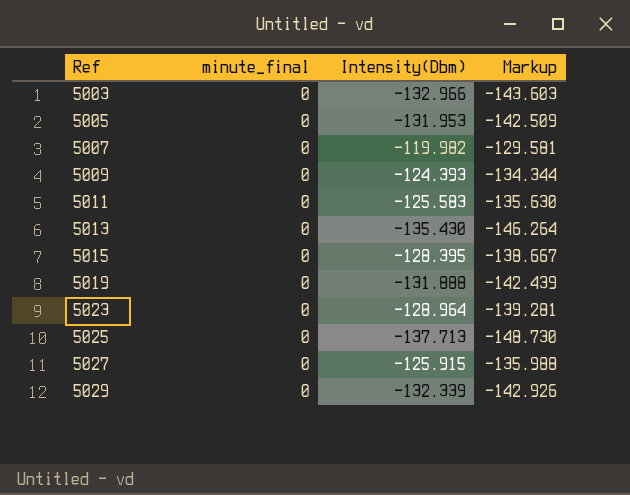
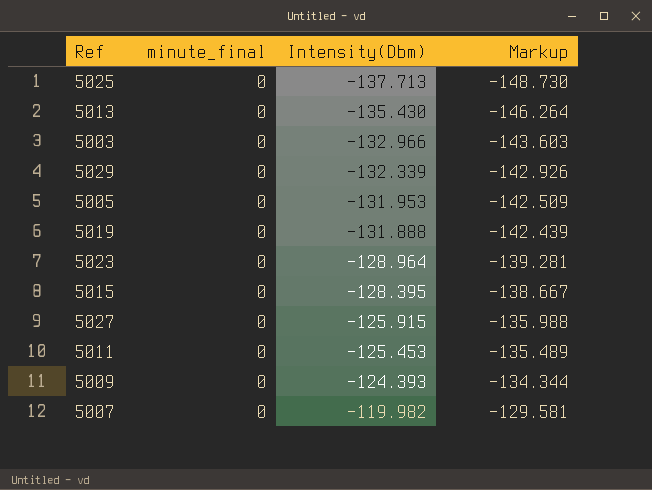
row order: Ref ascending -> Intensity(Dbm) ascending
5011 | Intensity(Dbm): -125.583 -> -125.453
5011 | Markup: -135.630 -> -135.489

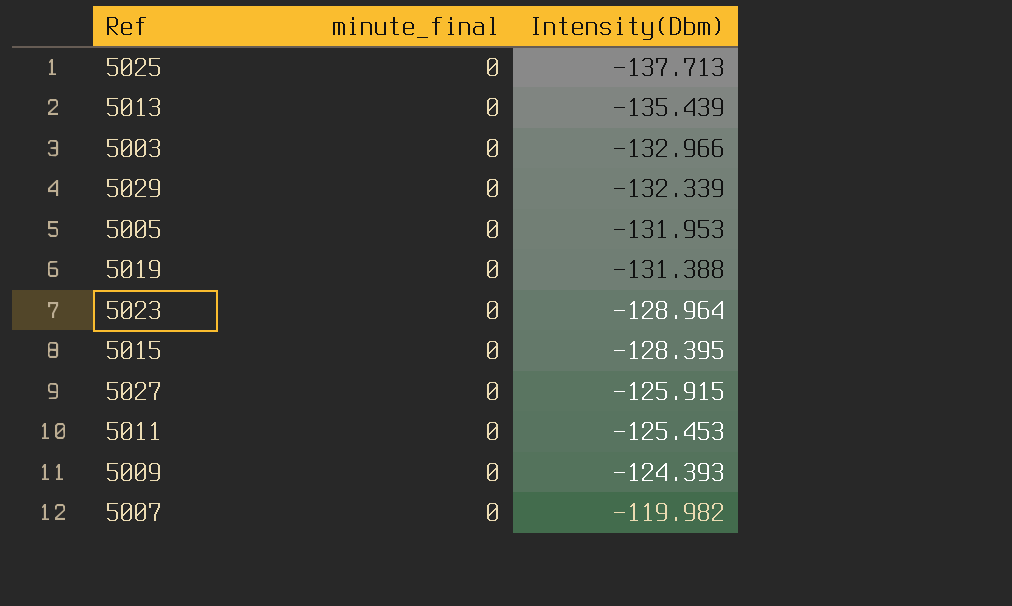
column Markup | formula: [Intensity(Dbm)] * 1.08 -> none
5013 | Intensity(Dbm): -135.430 -> -135.439
5019 | Intensity(Dbm): -131.888 -> -131.388

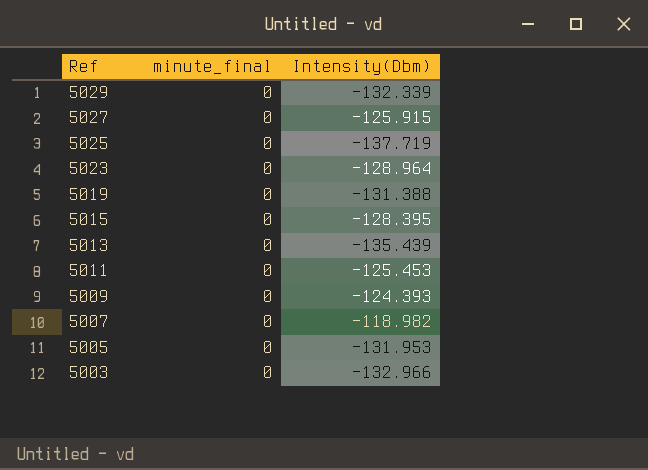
row order: Intensity(Dbm) ascending -> Ref descending
5025 | Intensity(Dbm): -137.713 -> -137.719
5007 | Intensity(Dbm): -119.982 -> -118.982

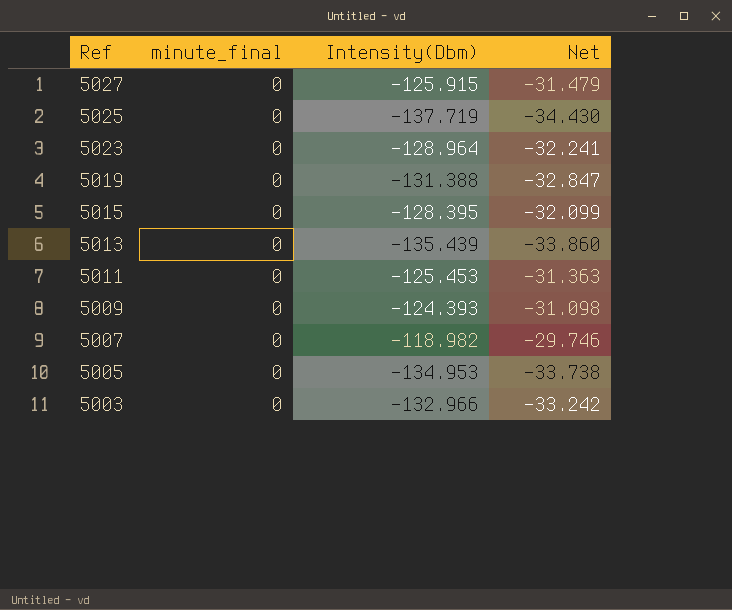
column Net | formula: none -> [Intensity(Dbm)] * 0.25
row 5029: 0 | -132.339 -> none
5005 | Intensity(Dbm): -131.953 -> -134.953

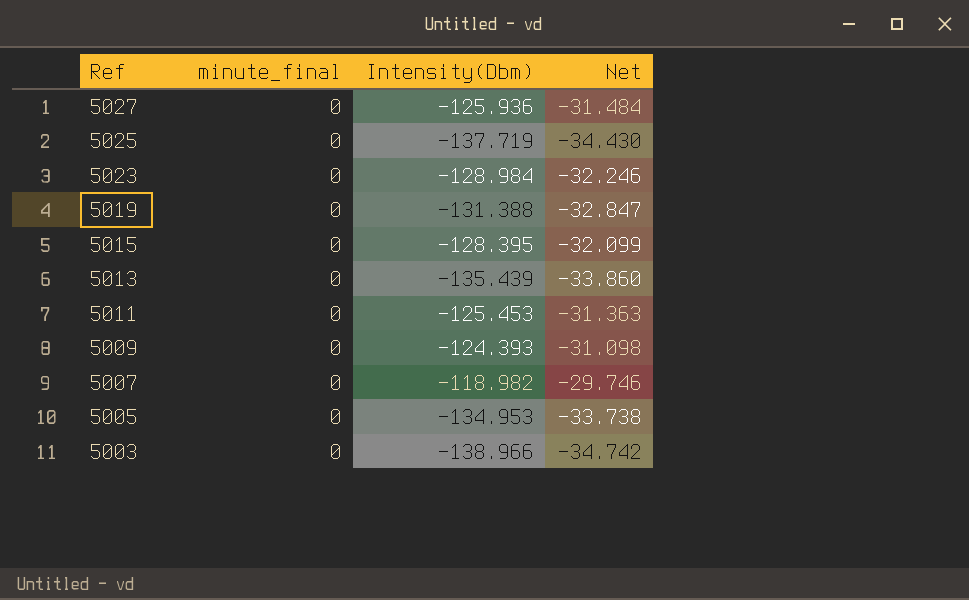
5027 | Intensity(Dbm): -125.915 -> -125.936
5027 | Net: -31.479 -> -31.484
5023 | Intensity(Dbm): -128.964 -> -128.984
5023 | Net: -32.241 -> -32.246
5003 | Intensity(Dbm): -132.966 -> -138.966
5003 | Net: -33.242 -> -34.742

